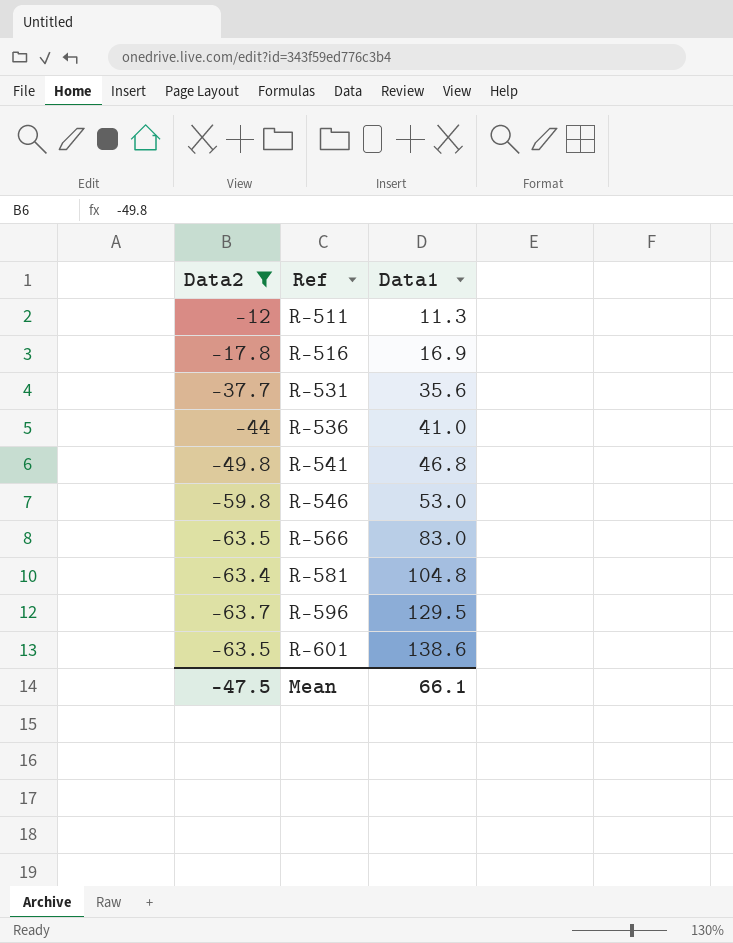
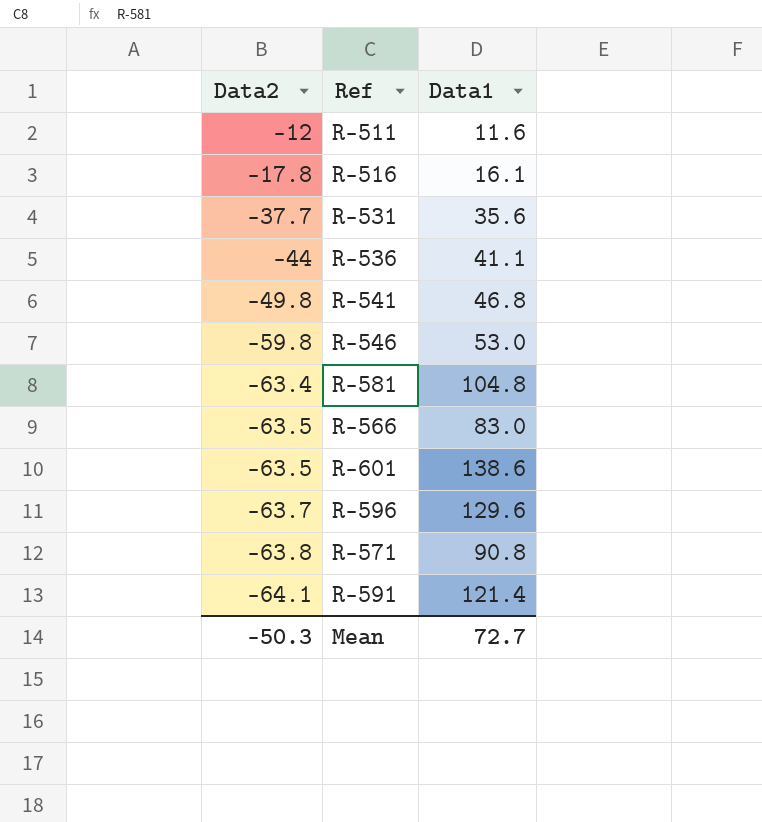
filter: Data2 >= -63.7 -> none
row order: Ref ascending -> Data2 descending
R-511 | Data1: 11.3 -> 11.6
R-516 | Data1: 16.9 -> 16.1
R-536 | Data1: 41.0 -> 41.1
R-596 | Data1: 129.5 -> 129.6
Mean | Data2: -47.5 -> -50.3
Mean | Data1: 66.1 -> 72.7

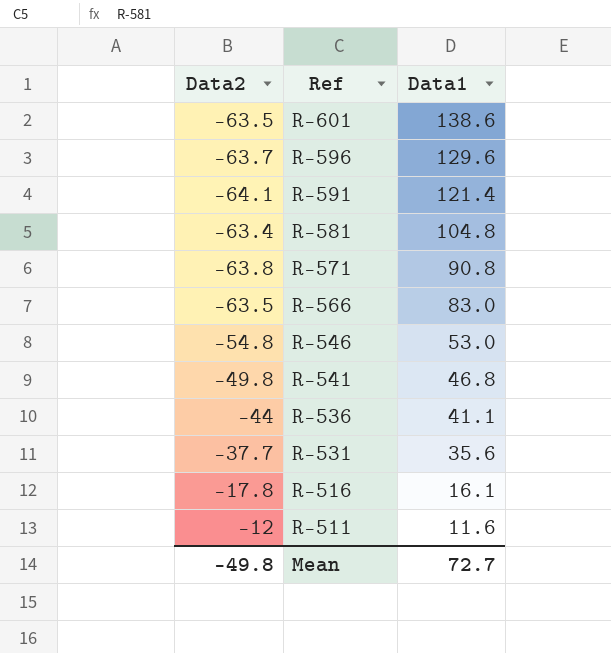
row order: Data2 descending -> Ref descending
R-546 | Data2: -59.8 -> -54.8
Mean | Data2: -50.3 -> -49.8

